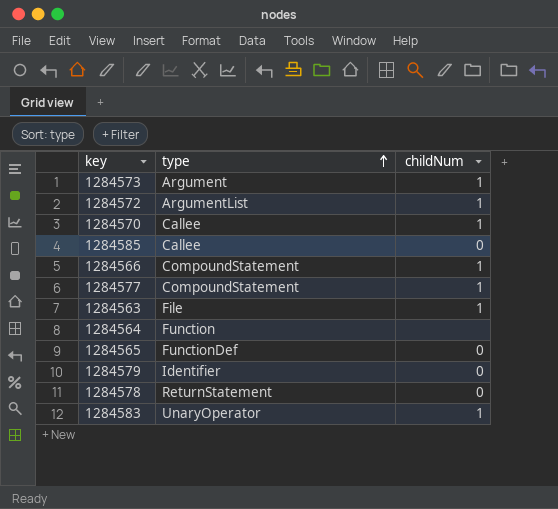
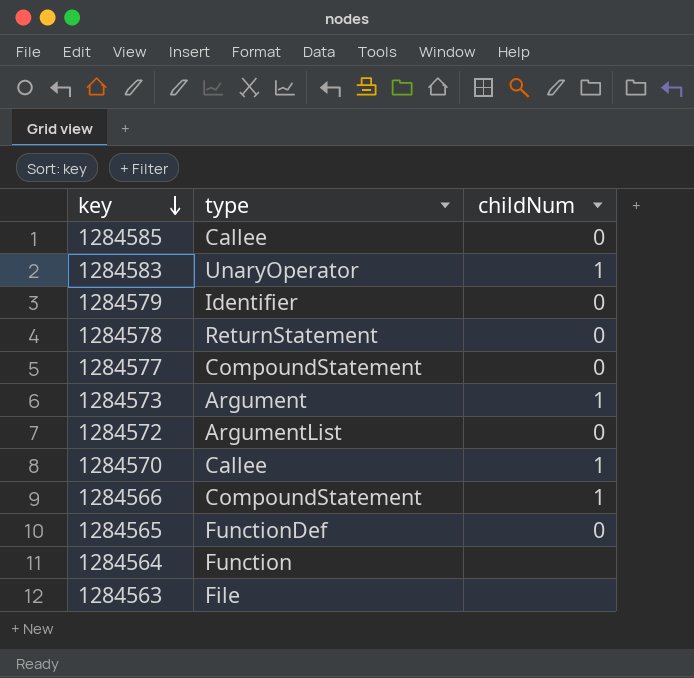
row order: type ascending -> key descending
1284577 | childNum: 1 -> 0
1284572 | childNum: 1 -> 0
1284563 | childNum: 1 -> none

